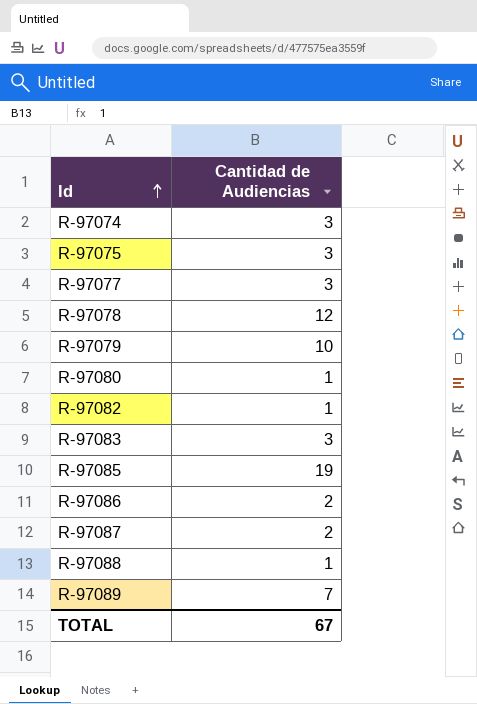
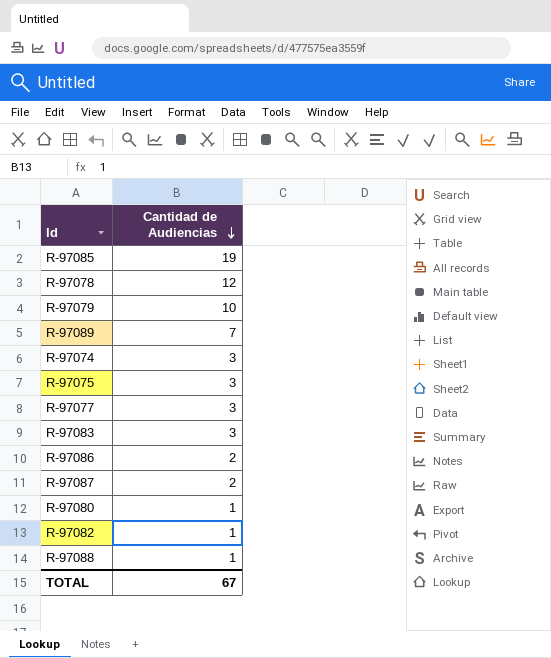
row order: Id ascending -> Cantidad de Audiencias descending

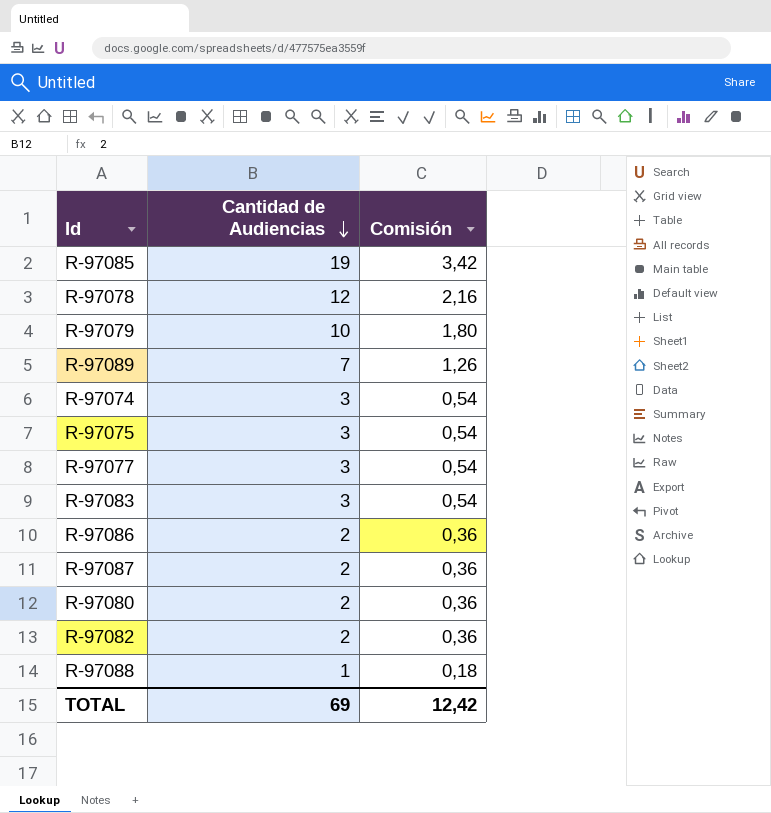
column Comisión | formula: none -> [Cantidad de Audiencias] * 0,18
R-97080 | Cantidad de Audiencias: 1 -> 2
R-97082 | Cantidad de Audiencias: 1 -> 2
TOTAL | Cantidad de Audiencias: 67 -> 69

